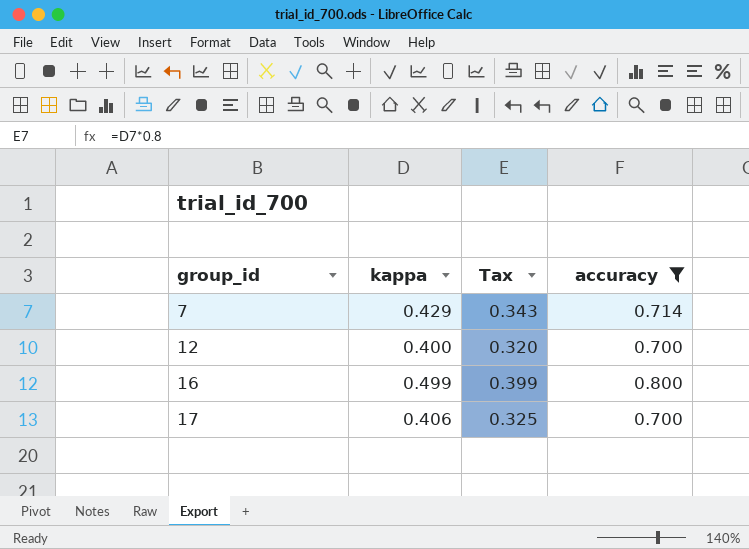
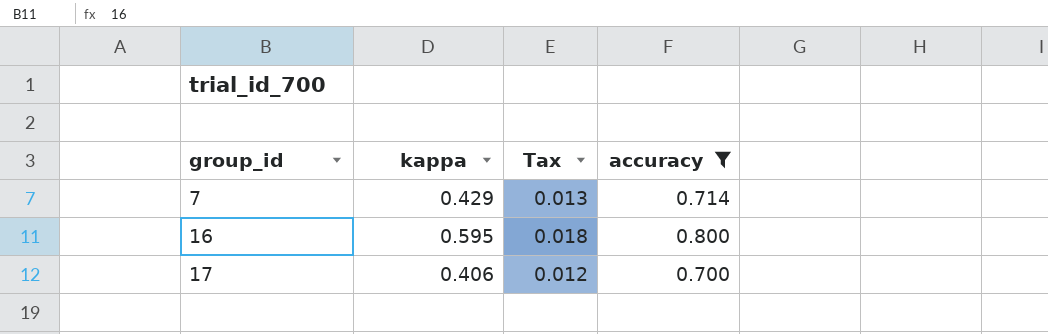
column Tax | formula: [kappa] * 0.8 -> [kappa] * 0.03
row 12: 0.400 | 0.320 | 0.700 -> none
16 | kappa: 0.499 -> 0.595

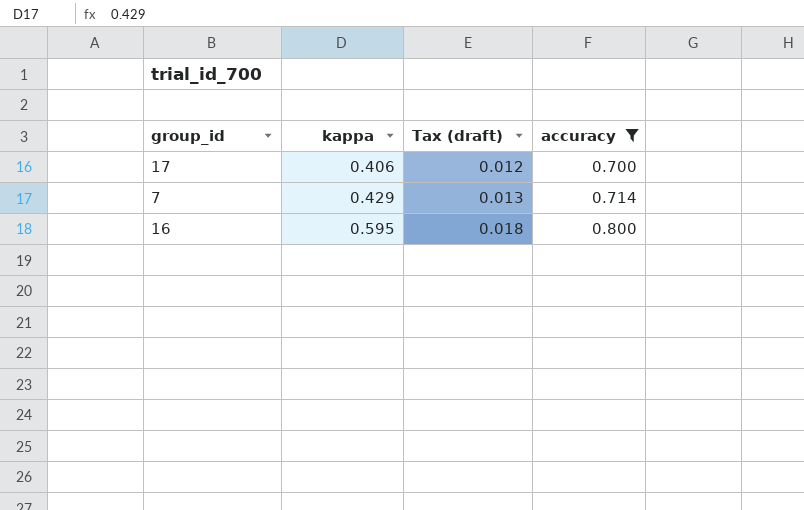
row order: group_id ascending -> kappa ascending
column name: Tax -> Tax (draft)

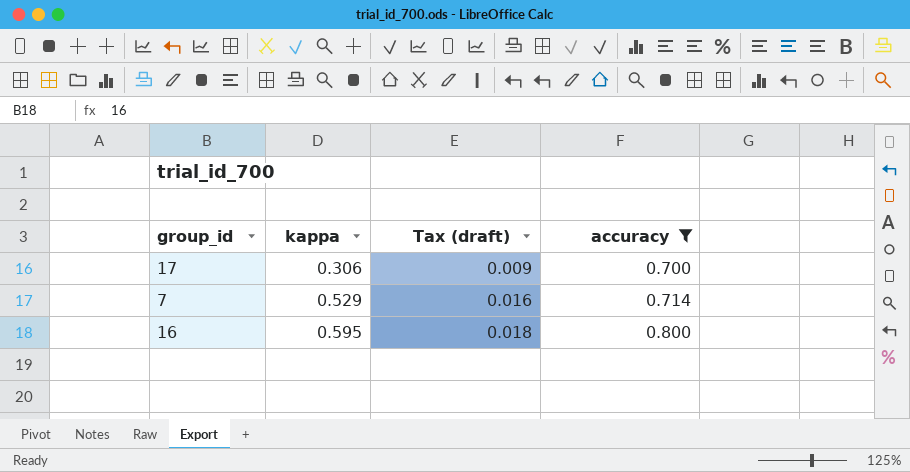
17 | kappa: 0.406 -> 0.306
17 | Tax (draft): 0.012 -> 0.009
7 | kappa: 0.429 -> 0.529
7 | Tax (draft): 0.013 -> 0.016

